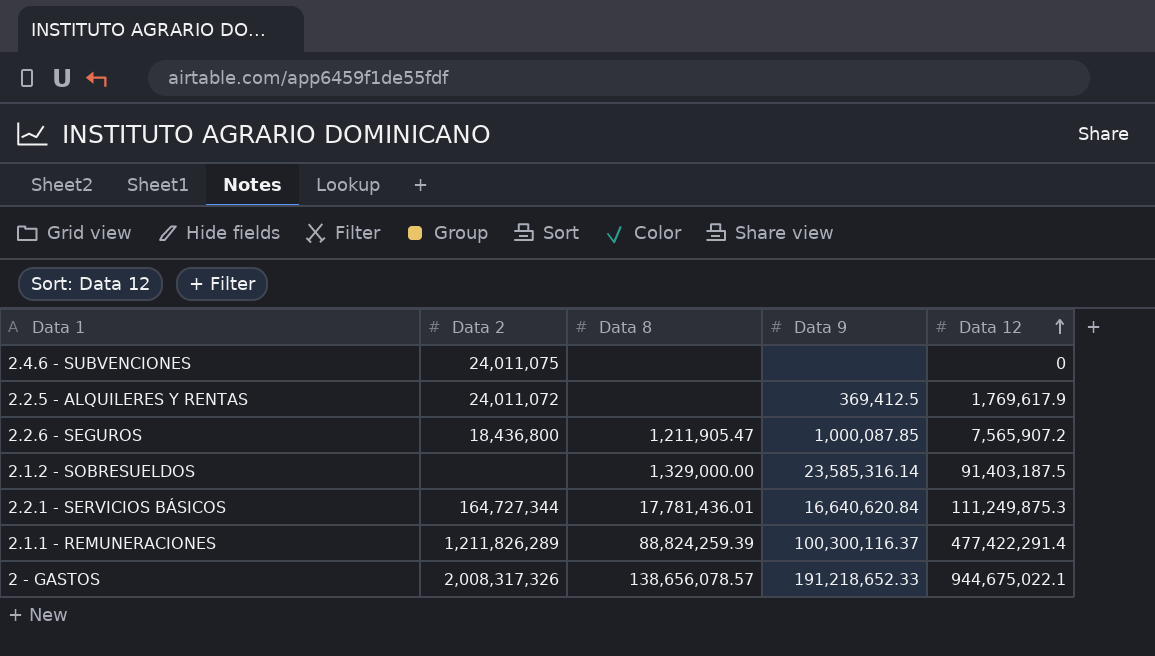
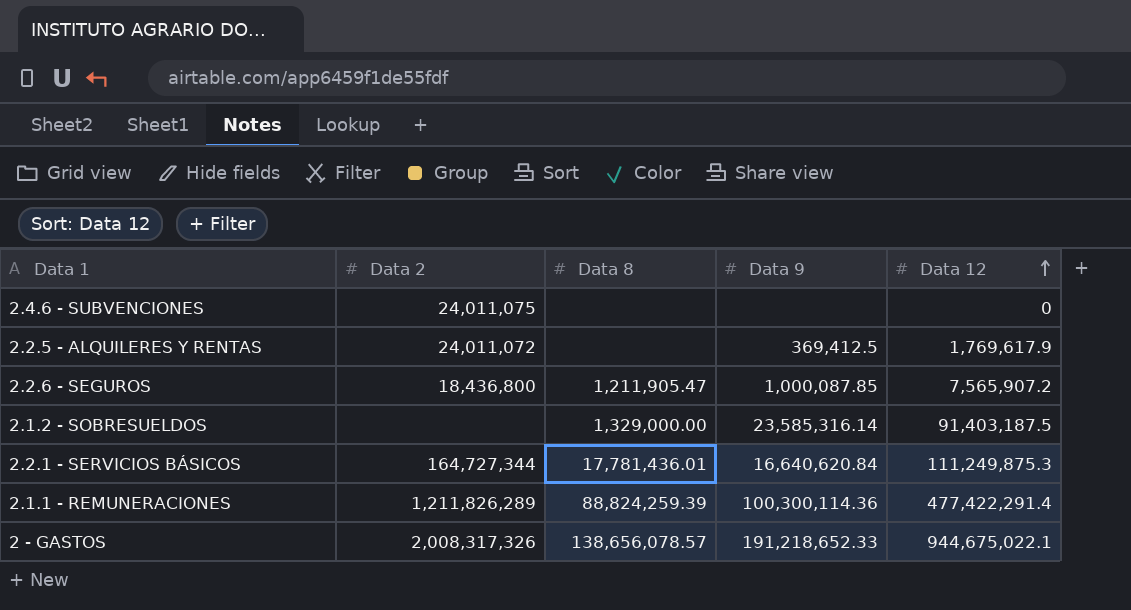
2.1.1 - REMUNERACIONES | Data 9: 100,300,116.37 -> 100,300,114.36

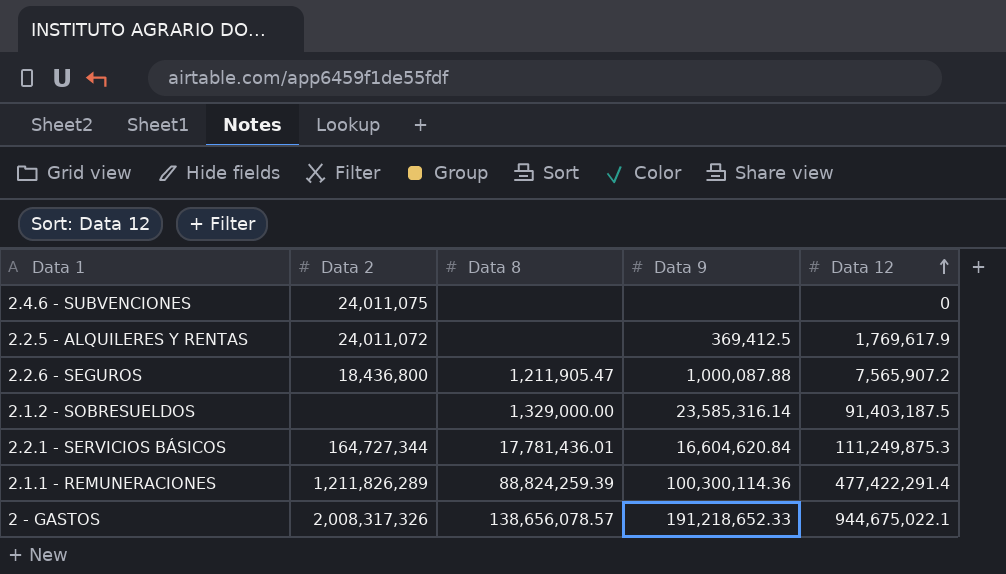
2.2.6 - SEGUROS | Data 9: 1,000,087.85 -> 1,000,087.88
2.2.1 - SERVICIOS BÁSICOS | Data 9: 16,640,620.84 -> 16,604,620.84

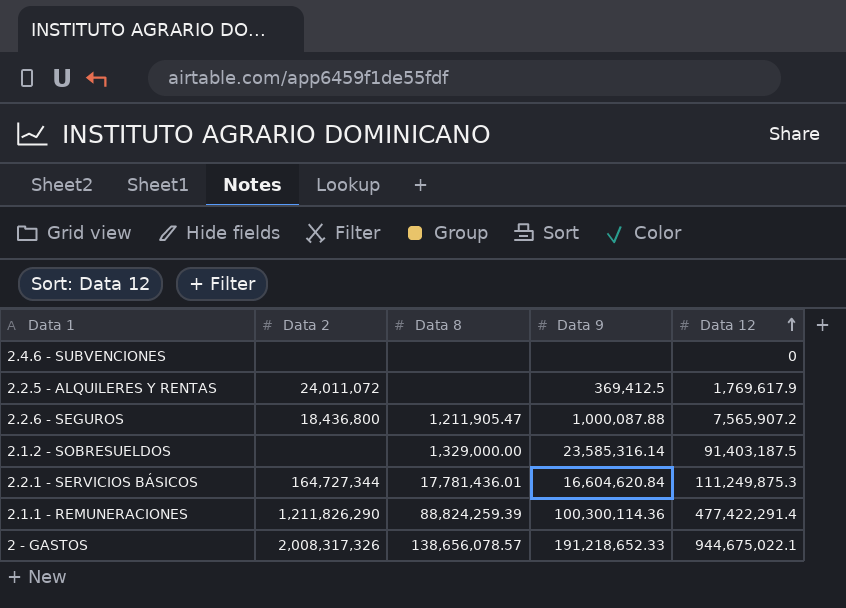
2.4.6 - SUBVENCIONES | Data 2: 24,011,075 -> none
2.1.1 - REMUNERACIONES | Data 2: 1,211,826,289 -> 1,211,826,290

